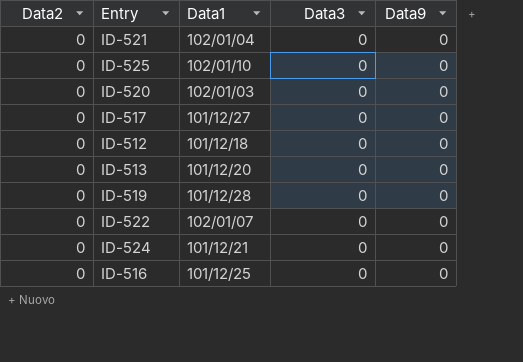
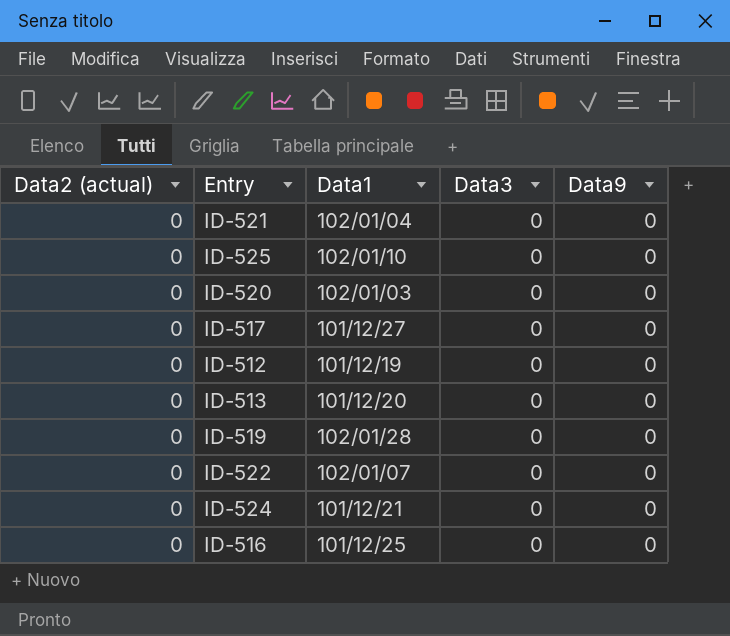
column name: Data2 -> Data2 (actual)
ID-512 | Data1: 101/12/18 -> 101/12/19
ID-519 | Data1: 101/12/28 -> 102/01/28

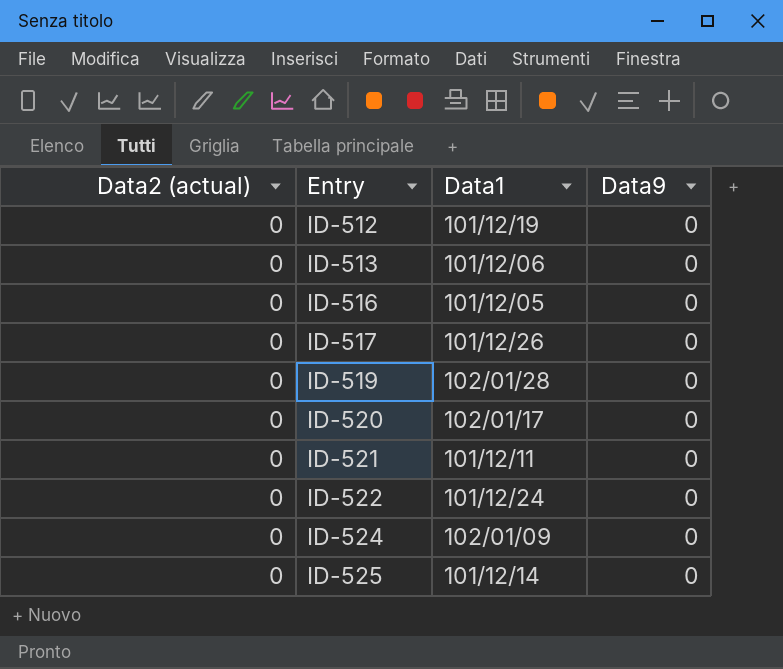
row order: none -> Entry ascending
column Data3 | position: 4 -> none
ID-513 | Data1: 101/12/20 -> 101/12/06
ID-516 | Data1: 101/12/25 -> 101/12/05
ID-517 | Data1: 101/12/27 -> 101/12/26
ID-520 | Data1: 102/01/03 -> 102/01/17
ID-521 | Data1: 102/01/04 -> 101/12/11
ID-522 | Data1: 102/01/07 -> 101/12/24
ID-524 | Data1: 101/12/21 -> 102/01/09
ID-525 | Data1: 102/01/10 -> 101/12/14

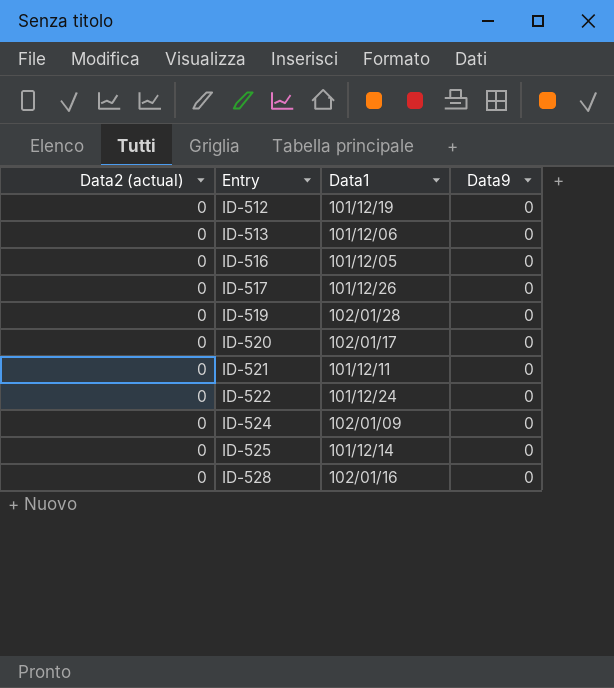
row ID-528: none -> 0 | 102/01/16 | 0

